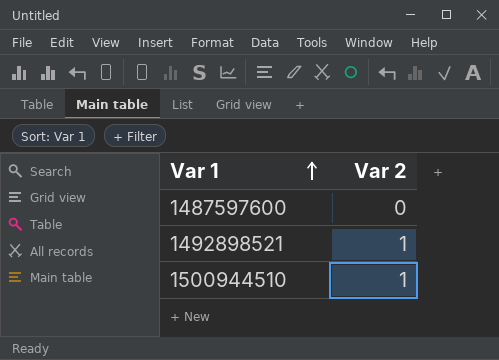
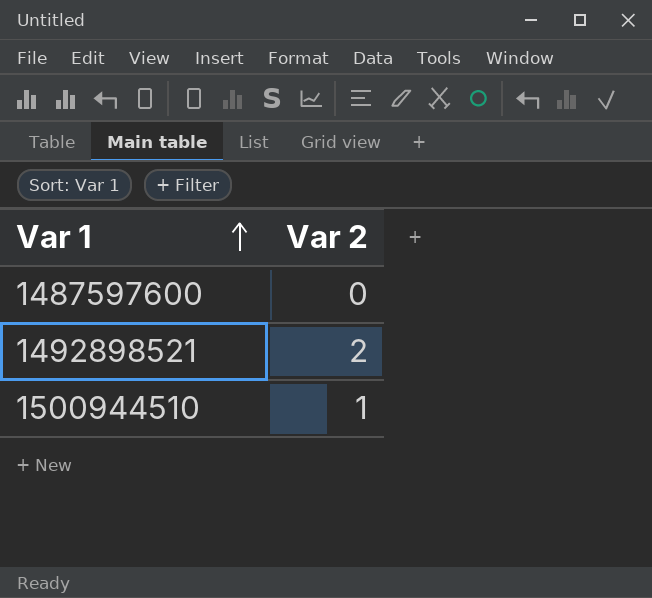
1492898521 | Var 2: 1 -> 2

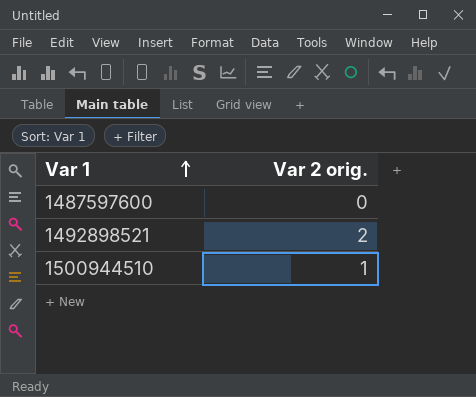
column name: Var 2 -> Var 2 orig.

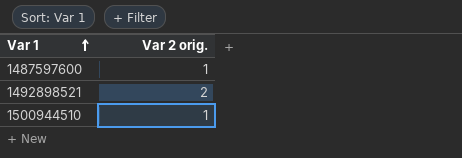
1487597600 | Var 2 orig.: 0 -> 1

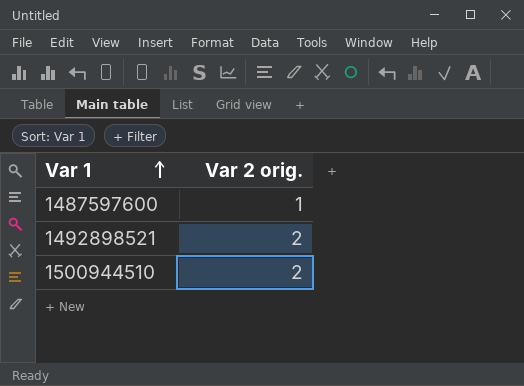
1500944510 | Var 2 orig.: 1 -> 2

